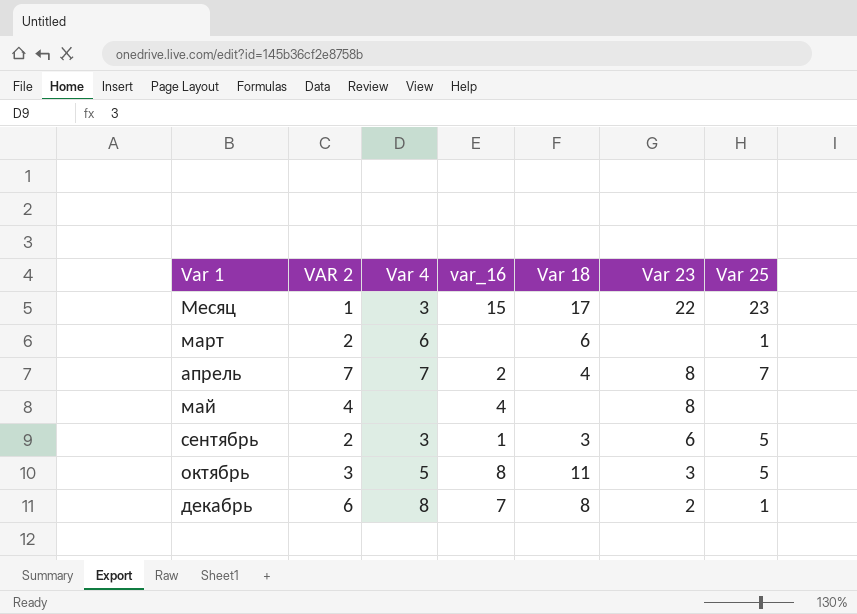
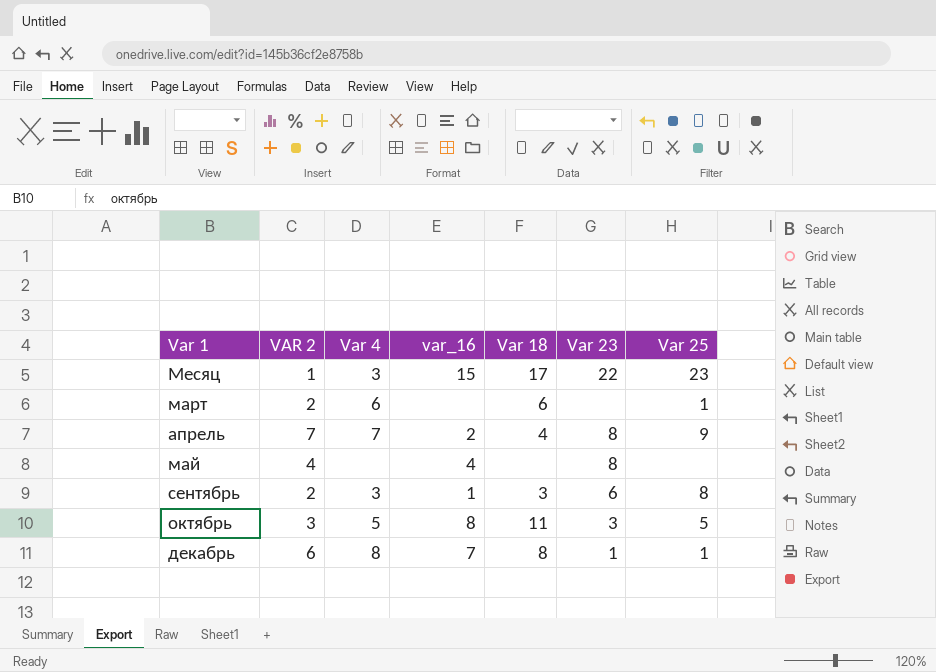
апрель | Var 25: 7 -> 9
сентябрь | Var 25: 5 -> 8
декабрь | Var 23: 2 -> 1

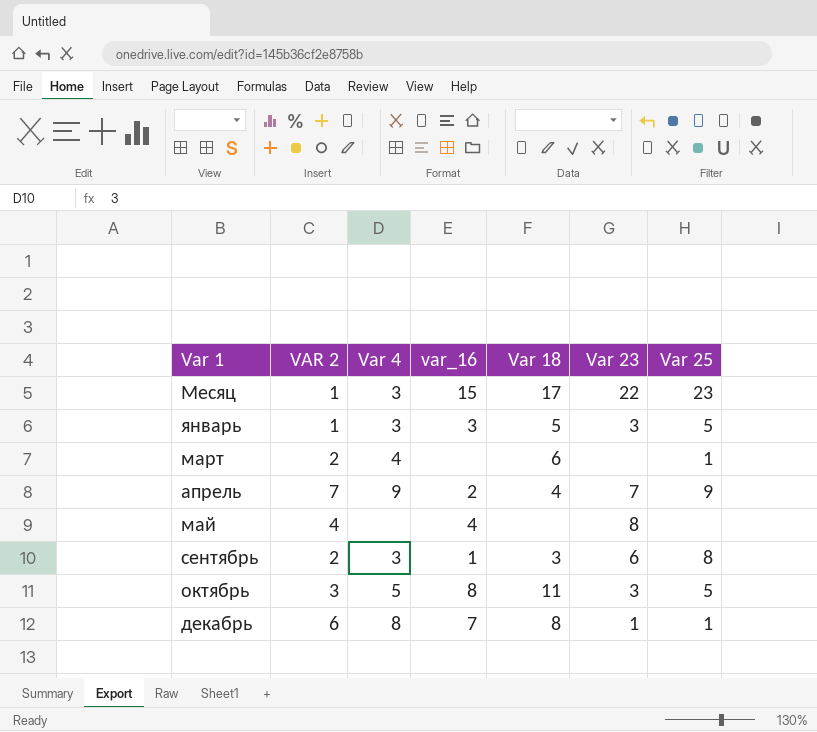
row январь: none -> 1 | 3 | 3 | 5 | 3 | 5
март | Var 4: 6 -> 4
апрель | Var 4: 7 -> 9
апрель | Var 23: 8 -> 7

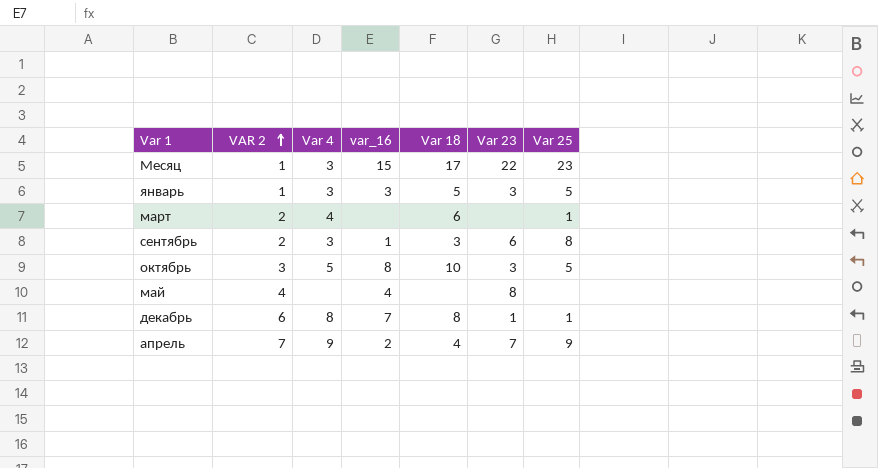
row order: none -> VAR 2 ascending
октябрь | Var 18: 11 -> 10

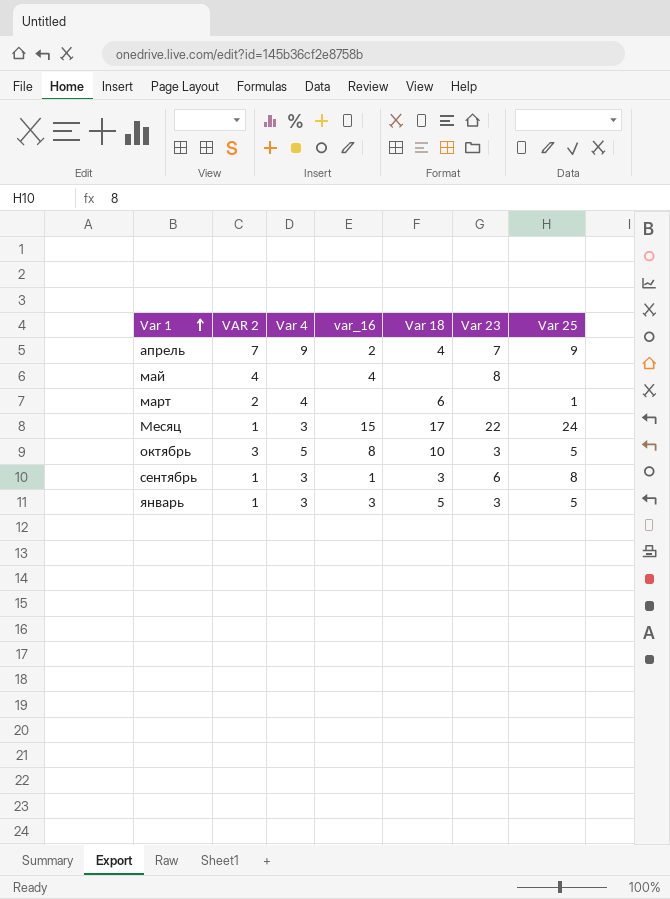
row order: VAR 2 ascending -> Var 1 ascending
row декабрь: 6 | 8 | 7 | 8 | 1 | 1 -> none
Месяц | Var 25: 23 -> 24
сентябрь | VAR 2: 2 -> 1

